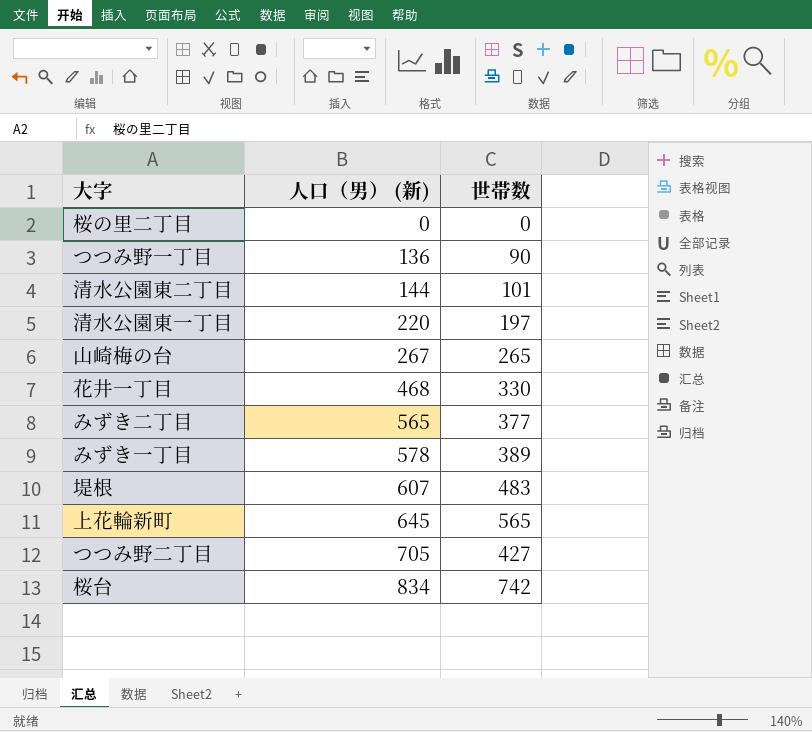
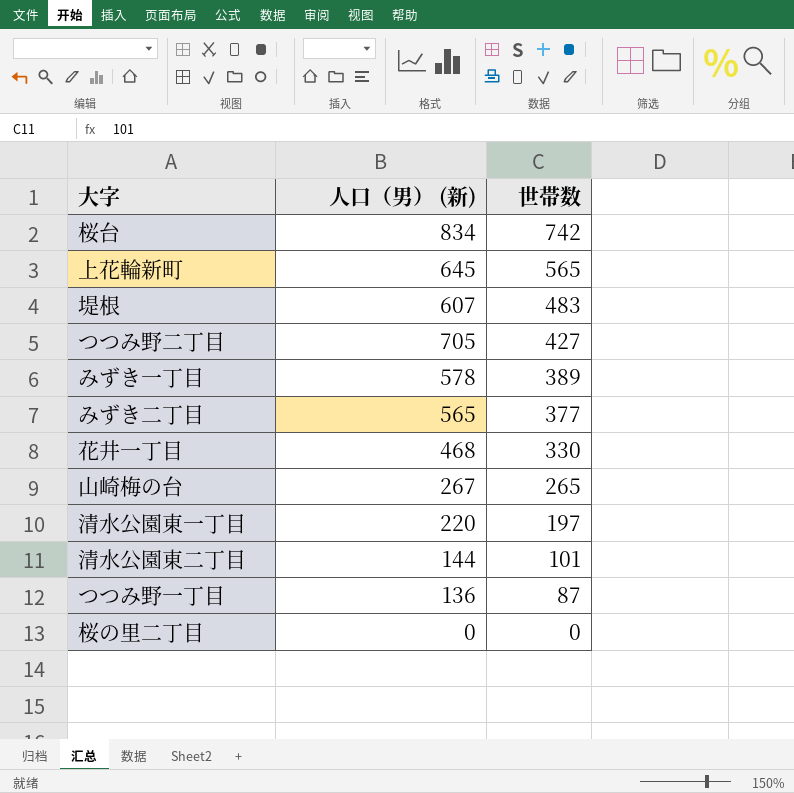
row order: 人口（男） (新) ascending -> 世帯数 descending
つつみ野一丁目 | 世帯数: 90 -> 87

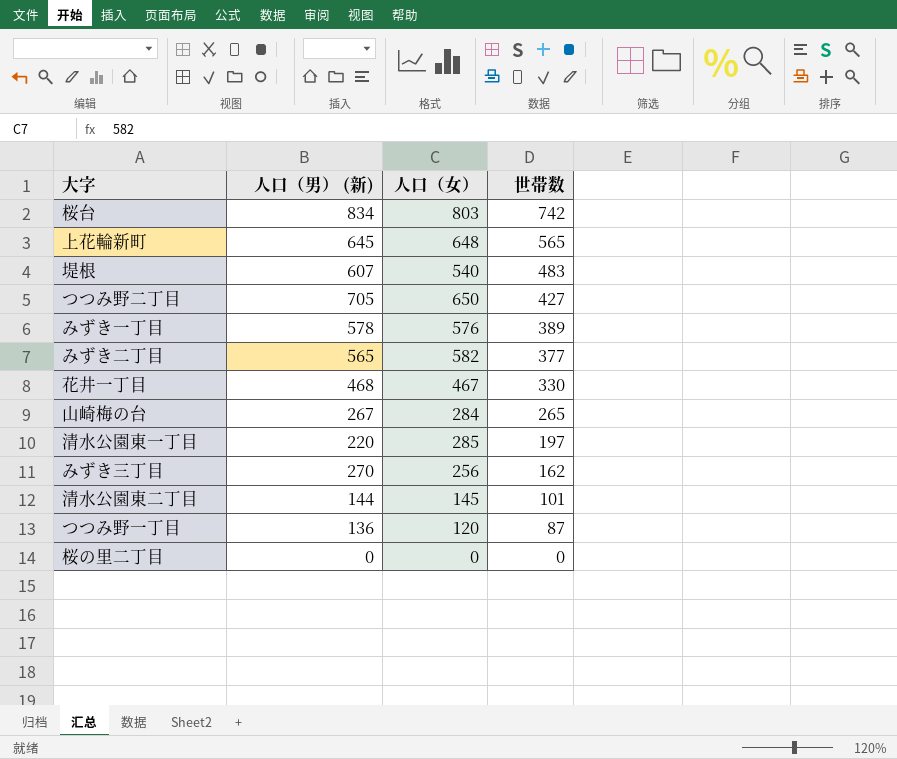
column 人口（女） | position: none -> 3
row みずき三丁目: none -> 270 | 256 | 162

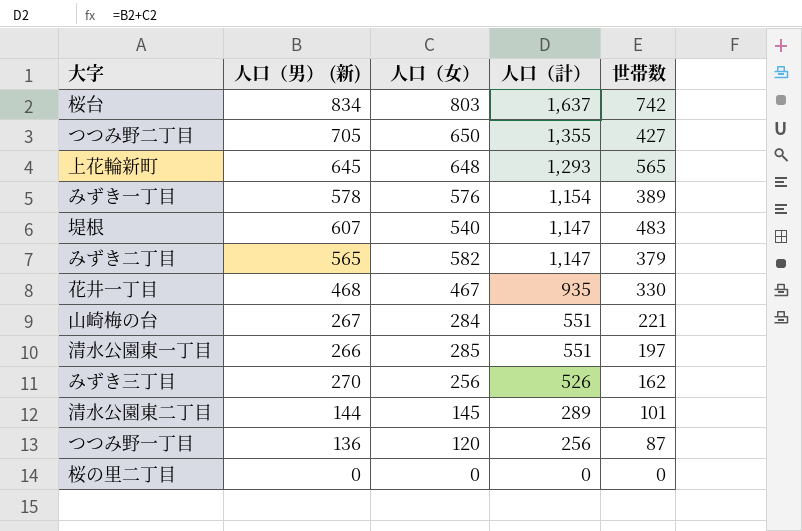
row order: 世帯数 descending -> 人口（計） descending
column 人口（計） | formula: none -> [人口（男） (新)] + [人口（女）]
みずき二丁目 | 世帯数: 377 -> 379
山崎梅の台 | 世帯数: 265 -> 221
清水公園東一丁目 | 人口（男） (新): 220 -> 266

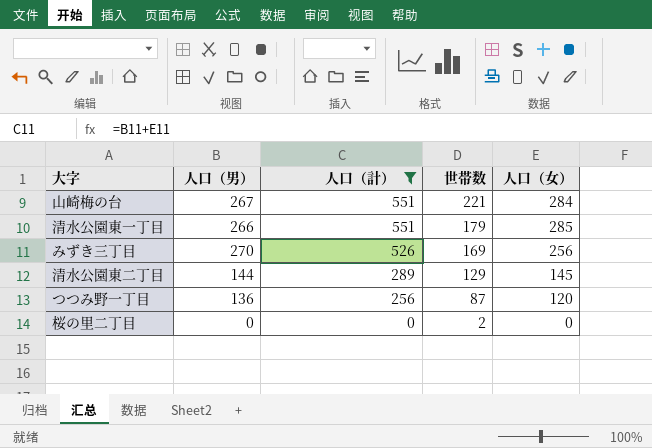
filter: none -> 人口（計） <= 551
column name: 人口（男） (新) -> 人口（男）
column 人口（女） | position: 3 -> 5
清水公園東一丁目 | 世帯数: 197 -> 179
みずき三丁目 | 世帯数: 162 -> 169
清水公園東二丁目 | 世帯数: 101 -> 129
桜の里二丁目 | 世帯数: 0 -> 2

